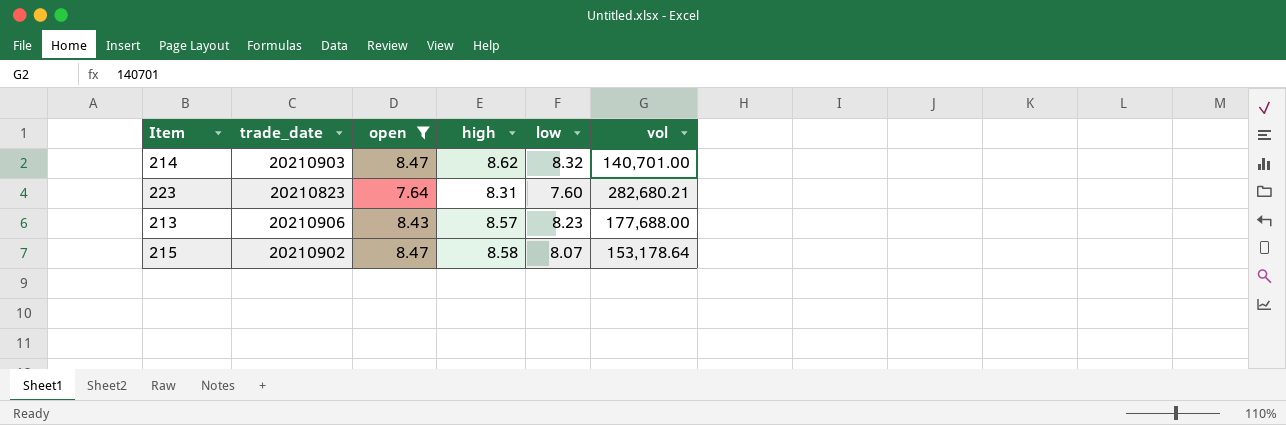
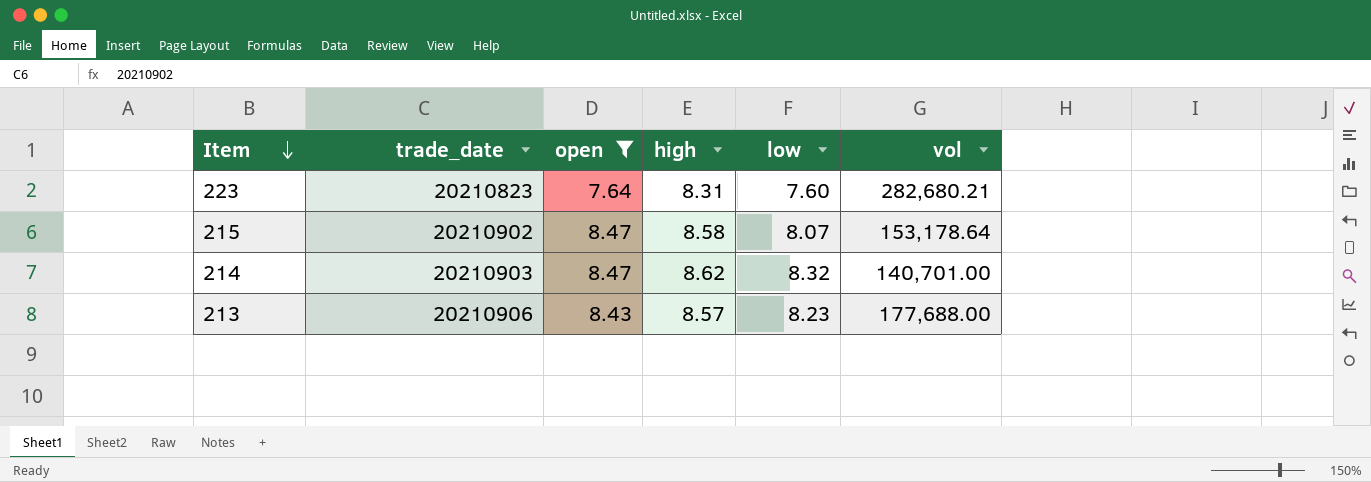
row order: none -> Item descending

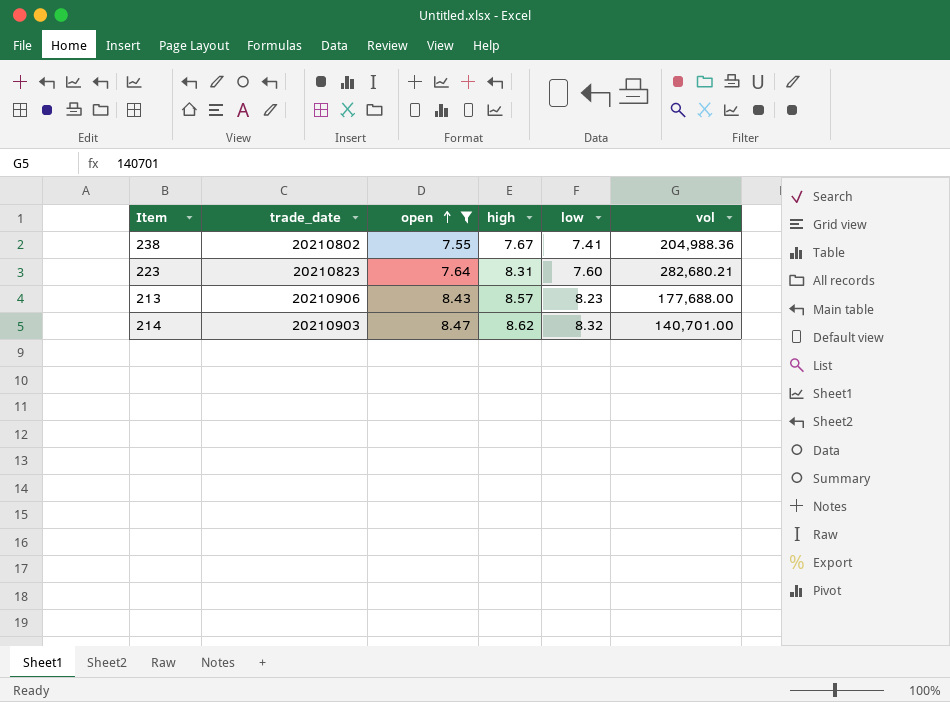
row order: Item descending -> open ascending
row 215: 20210902 | 8.47 | 8.58 | 8.07 | 153,178.64 -> none
row 238: none -> 20210802 | 7.55 | 7.67 | 7.41 | 204,988.36

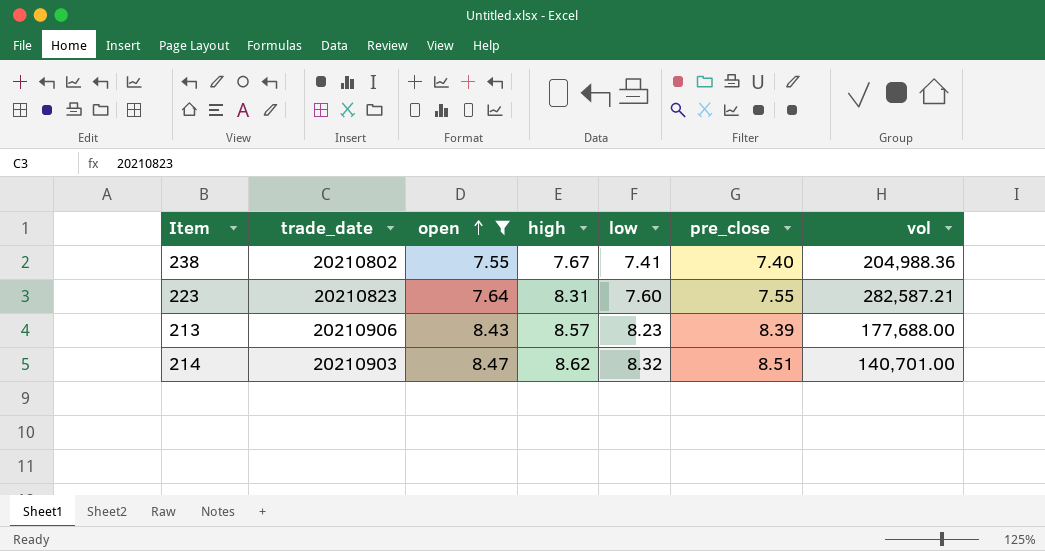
column pre_close | position: none -> 6
223 | vol: 282,680.21 -> 282,587.21

